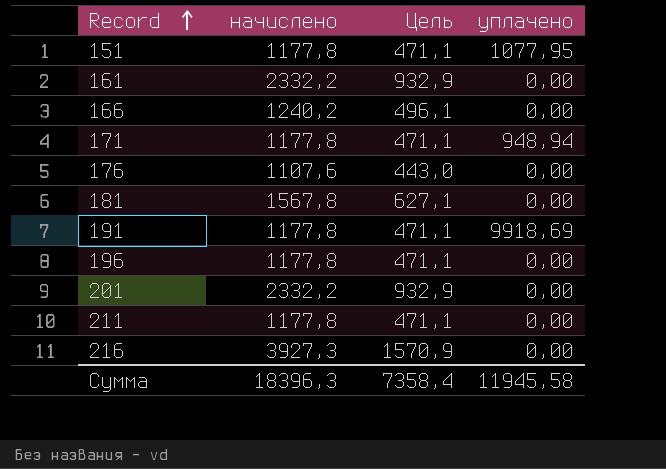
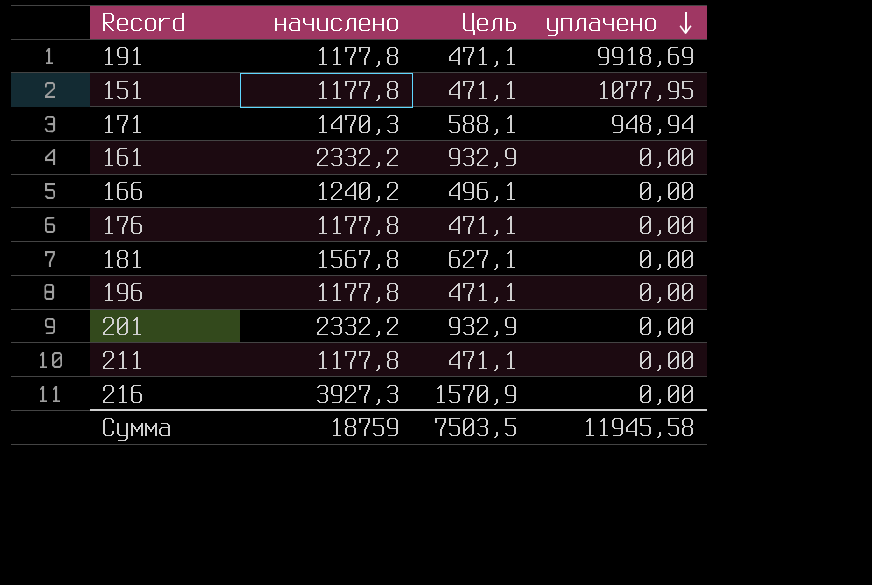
row order: Record ascending -> уплачено descending
171 | начислено: 1177,8 -> 1470,3
171 | Цель: 471,1 -> 588,1
176 | начислено: 1107,6 -> 1177,8
176 | Цель: 443,0 -> 471,1
Сумма | начислено: 18396,3 -> 18759
Сумма | Цель: 7358,4 -> 7503,5

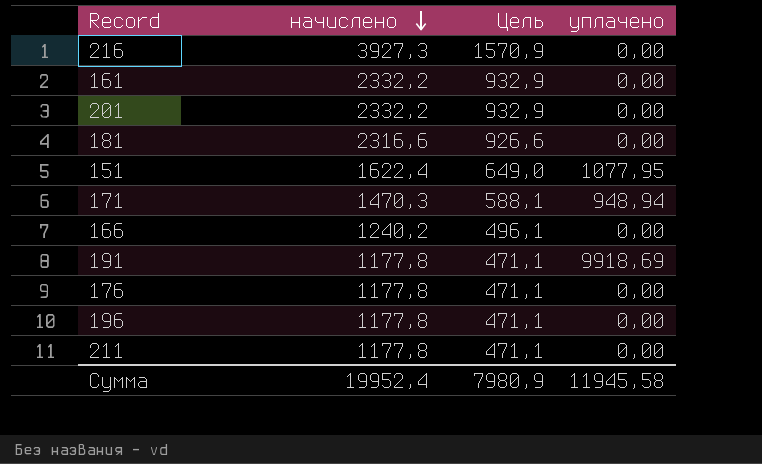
row order: уплачено descending -> начислено descending
181 | начислено: 1567,8 -> 2316,6
181 | Цель: 627,1 -> 926,6
151 | начислено: 1177,8 -> 1622,4
151 | Цель: 471,1 -> 649,0
Сумма | начислено: 18759 -> 19952,4
Сумма | Цель: 7503,5 -> 7980,9

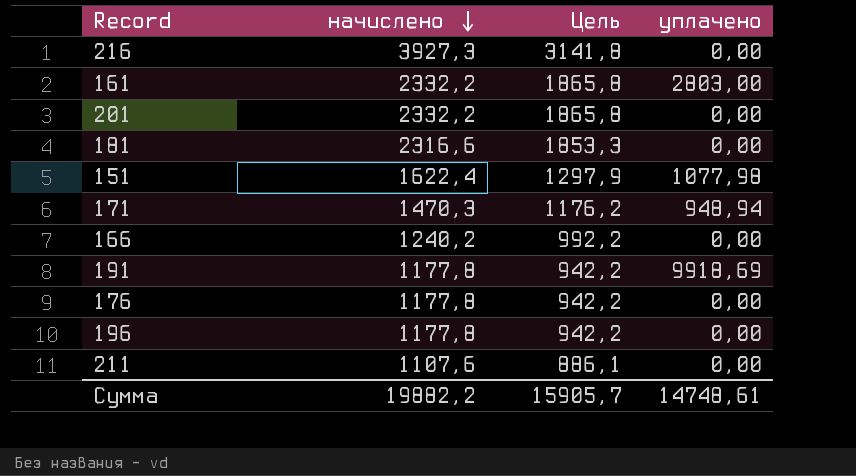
column Цель | formula: [начислено] * 0,4 -> [начислено] * 0,8
161 | уплачено: 0,00 -> 2803,00
151 | уплачено: 1077,95 -> 1077,98
211 | начислено: 1177,8 -> 1107,6
Сумма | начислено: 19952,4 -> 19882,2
Сумма | Цель: 7980,9 -> 15905,7
Сумма | уплачено: 11945,58 -> 14748,61

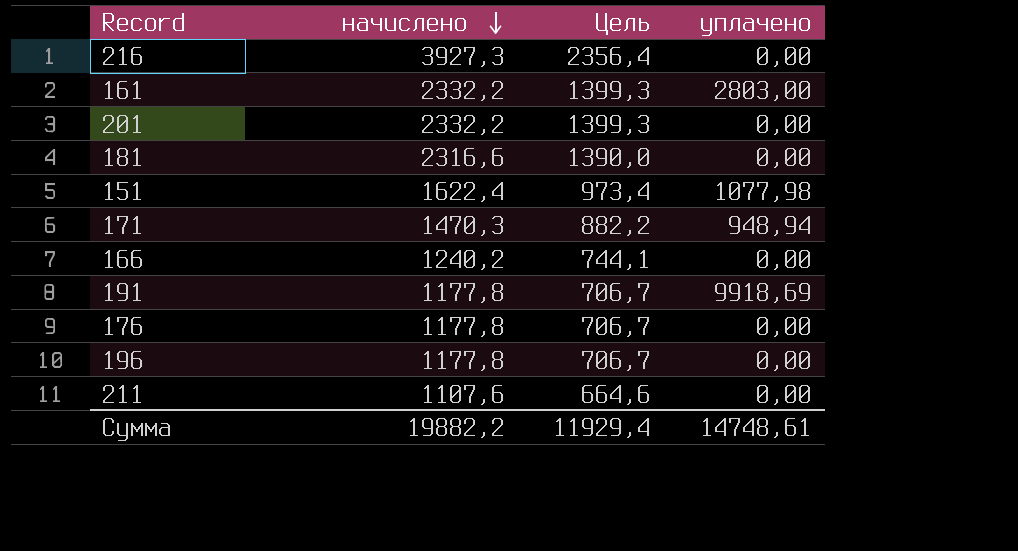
column Цель | formula: [начислено] * 0,8 -> [начислено] * 0,6
Сумма | Цель: 15905,7 -> 11929,4

